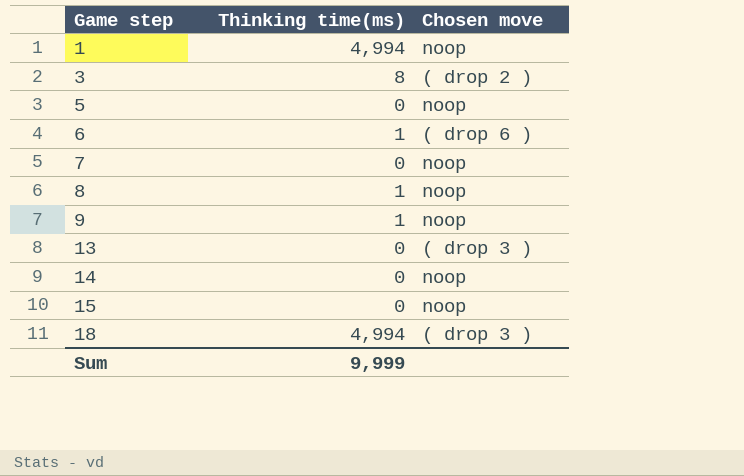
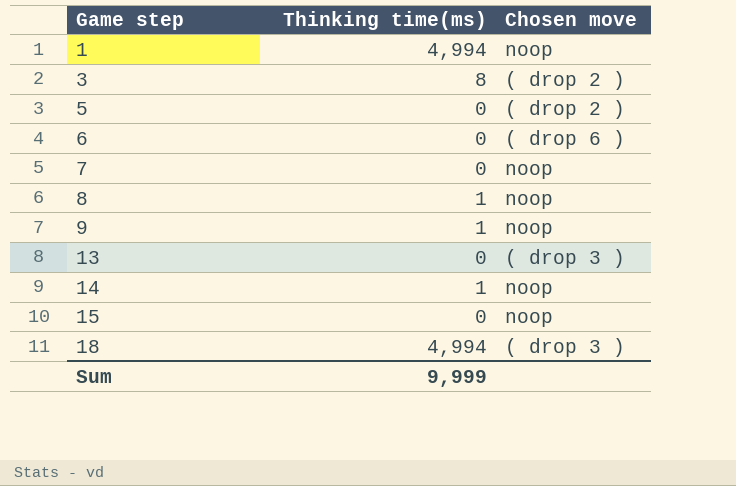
5 | Chosen move: noop -> ( drop 2 )
6 | Thinking time(ms): 1 -> 0
14 | Thinking time(ms): 0 -> 1

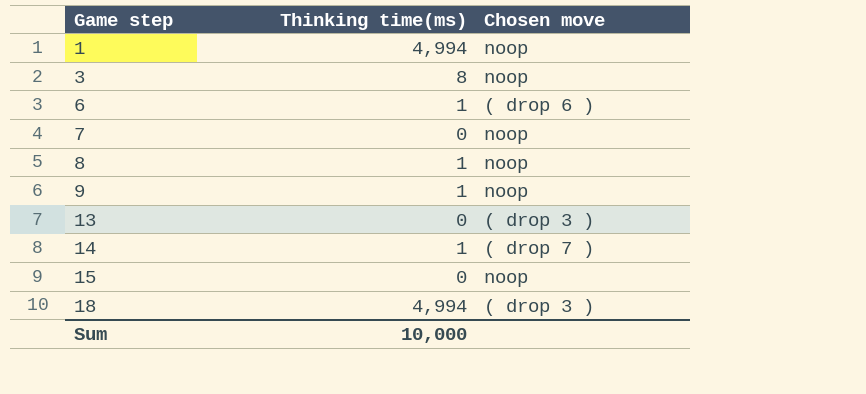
row 5: 0 | ( drop 2 ) -> none
3 | Chosen move: ( drop 2 ) -> noop
6 | Thinking time(ms): 0 -> 1
14 | Chosen move: noop -> ( drop 7 )
Sum | Thinking time(ms): 9,999 -> 10,000

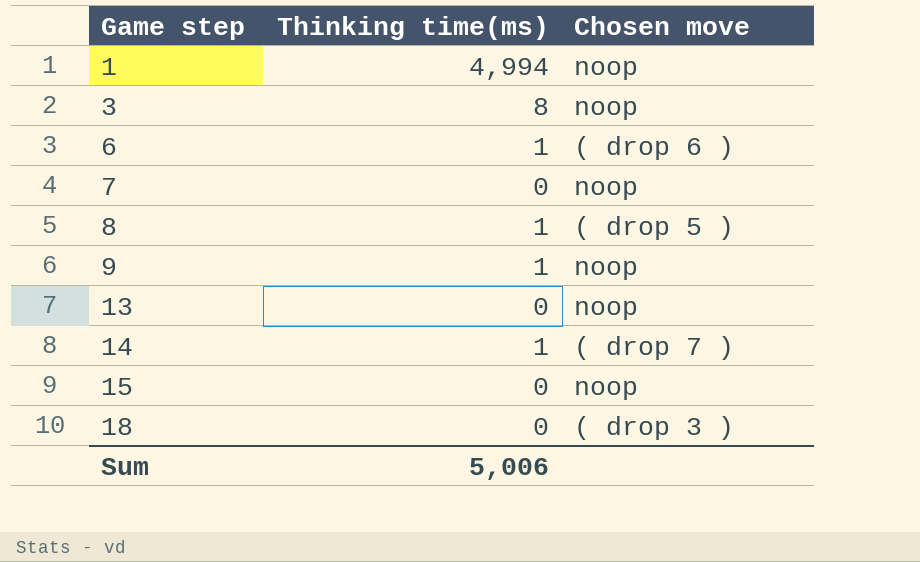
8 | Chosen move: noop -> ( drop 5 )
13 | Chosen move: ( drop 3 ) -> noop
18 | Thinking time(ms): 4,994 -> 0
Sum | Thinking time(ms): 10,000 -> 5,006

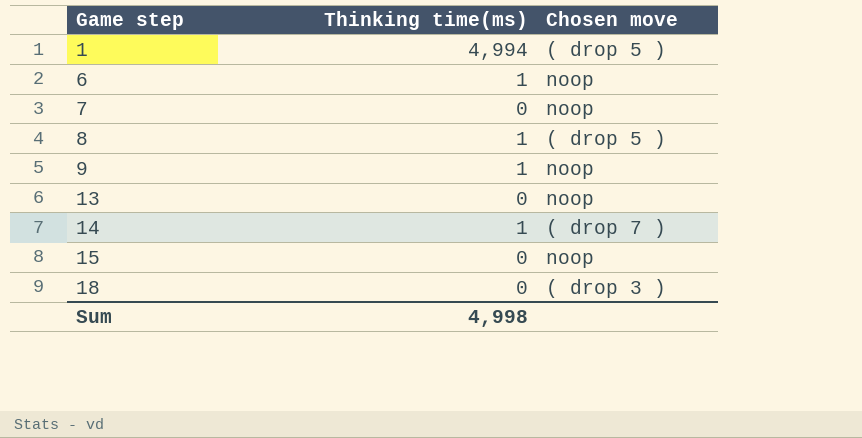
row 3: 8 | noop -> none
1 | Chosen move: noop -> ( drop 5 )
6 | Chosen move: ( drop 6 ) -> noop
Sum | Thinking time(ms): 5,006 -> 4,998

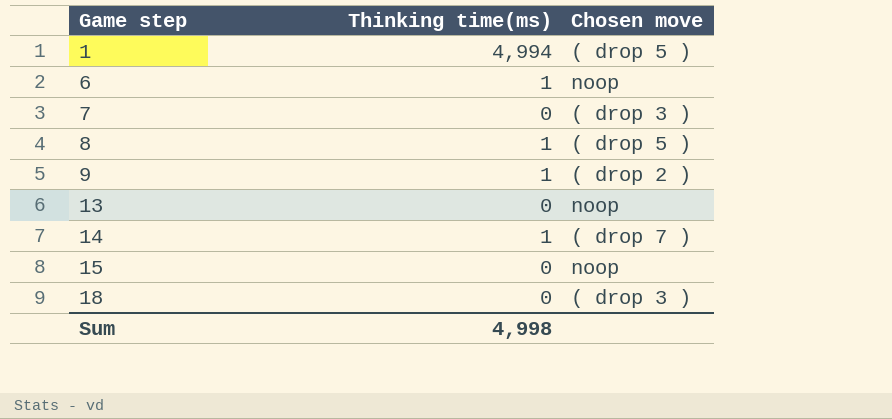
7 | Chosen move: noop -> ( drop 3 )
9 | Chosen move: noop -> ( drop 2 )

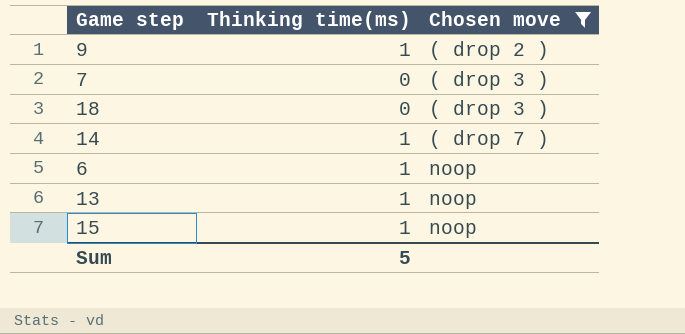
filter: none -> Chosen move != ( drop 5 )
row order: Game step ascending -> Chosen move ascending
13 | Thinking time(ms): 0 -> 1
15 | Thinking time(ms): 0 -> 1
Sum | Thinking time(ms): 4,998 -> 5

